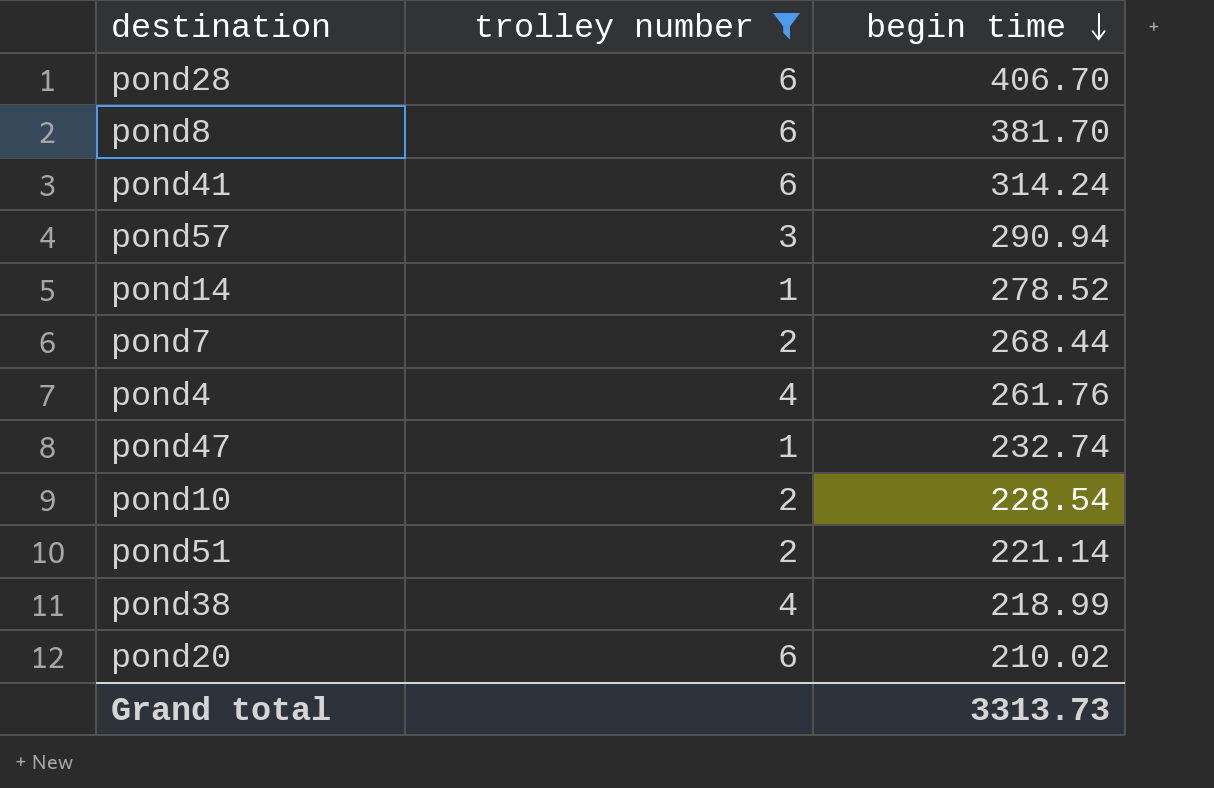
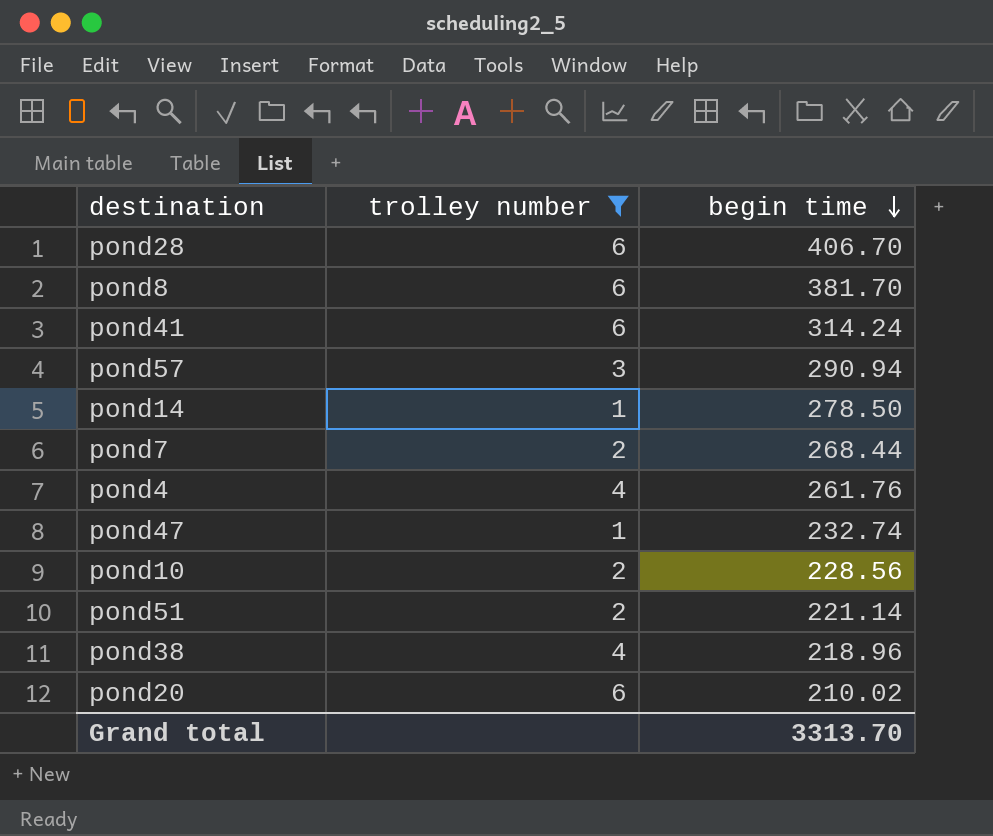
pond14 | begin time: 278.52 -> 278.50
pond10 | begin time: 228.54 -> 228.56
pond38 | begin time: 218.99 -> 218.96
Grand total | begin time: 3313.73 -> 3313.70

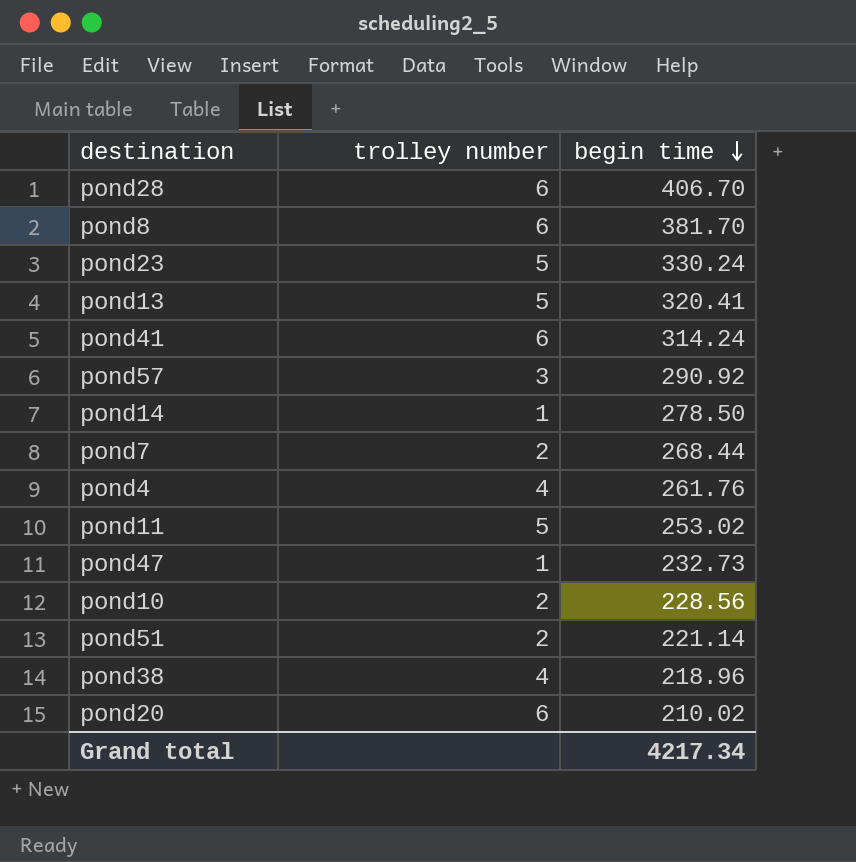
filter: trolley number != 5 -> none
pond57 | begin time: 290.94 -> 290.92
pond47 | begin time: 232.74 -> 232.73
Grand total | begin time: 3313.70 -> 4217.34

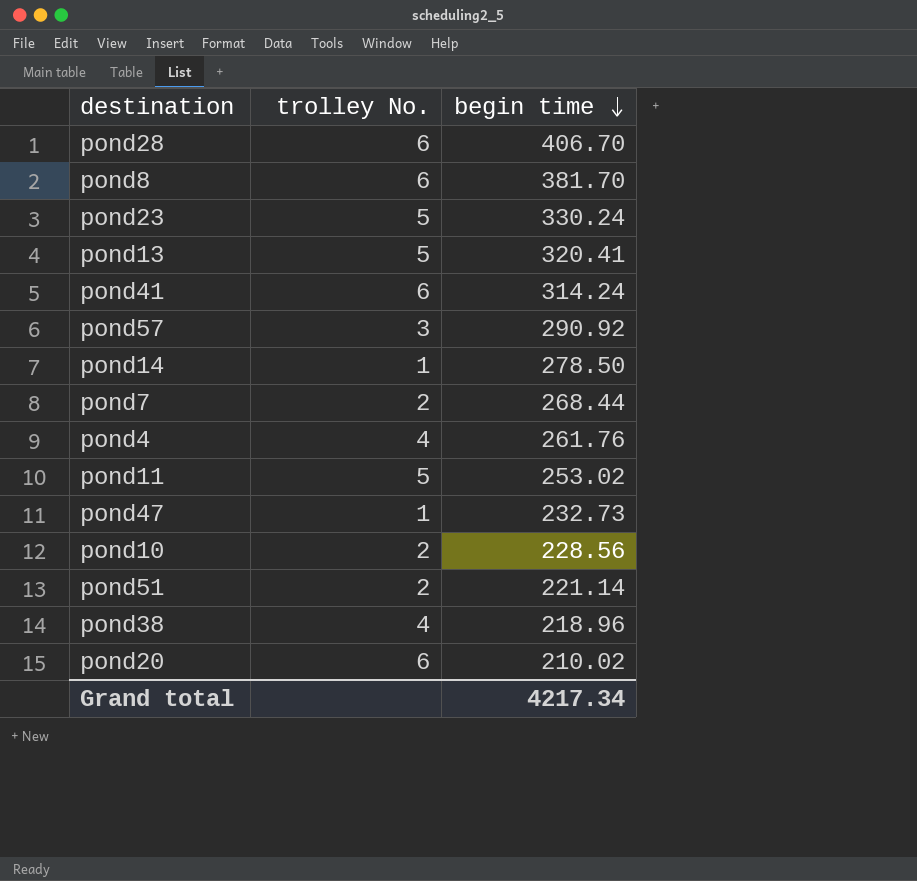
column name: trolley number -> trolley No.

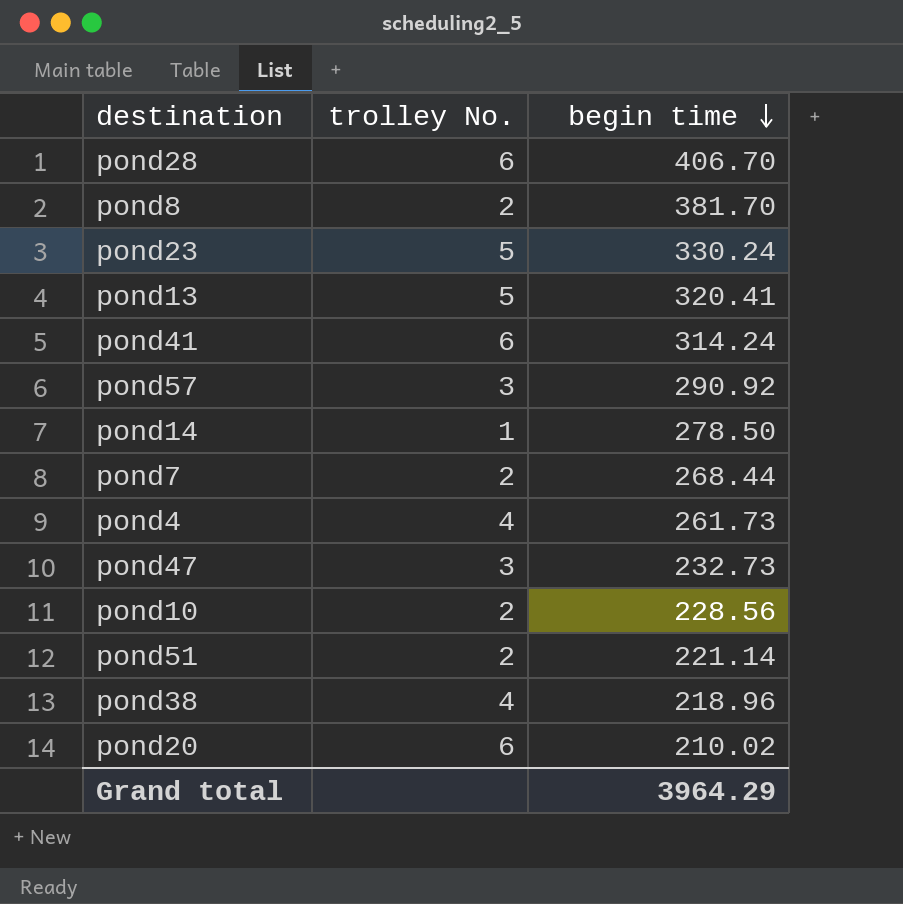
row pond11: 5 | 253.02 -> none
pond8 | trolley No.: 6 -> 2
pond4 | begin time: 261.76 -> 261.73
pond47 | trolley No.: 1 -> 3
Grand total | begin time: 4217.34 -> 3964.29

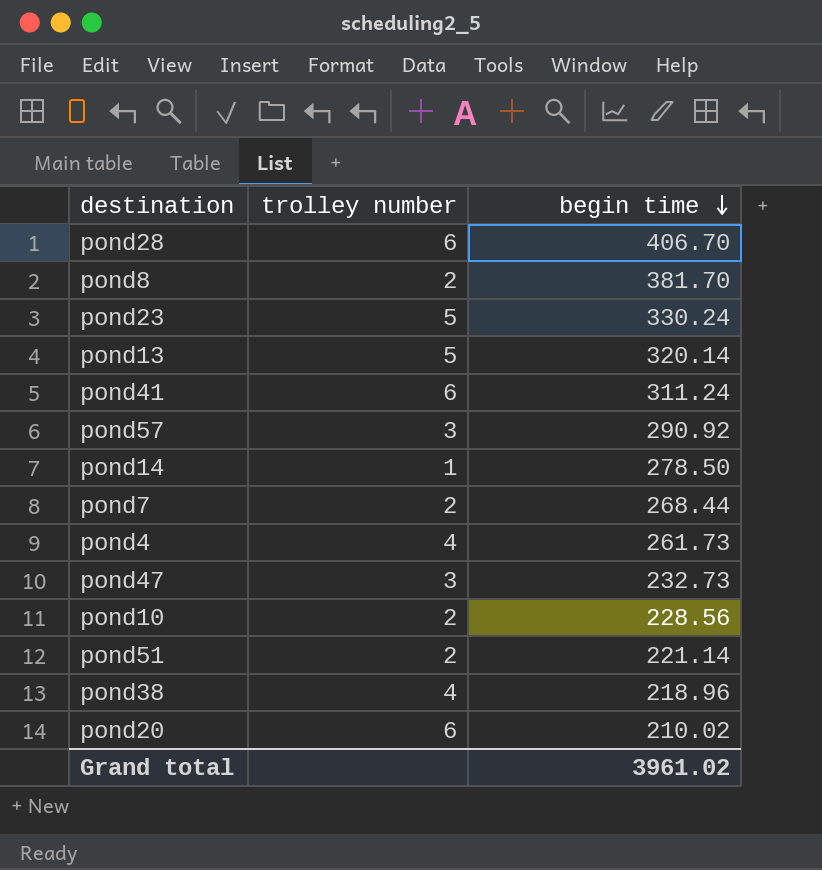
column name: trolley No. -> trolley number
pond13 | begin time: 320.41 -> 320.14
pond41 | begin time: 314.24 -> 311.24
Grand total | begin time: 3964.29 -> 3961.02

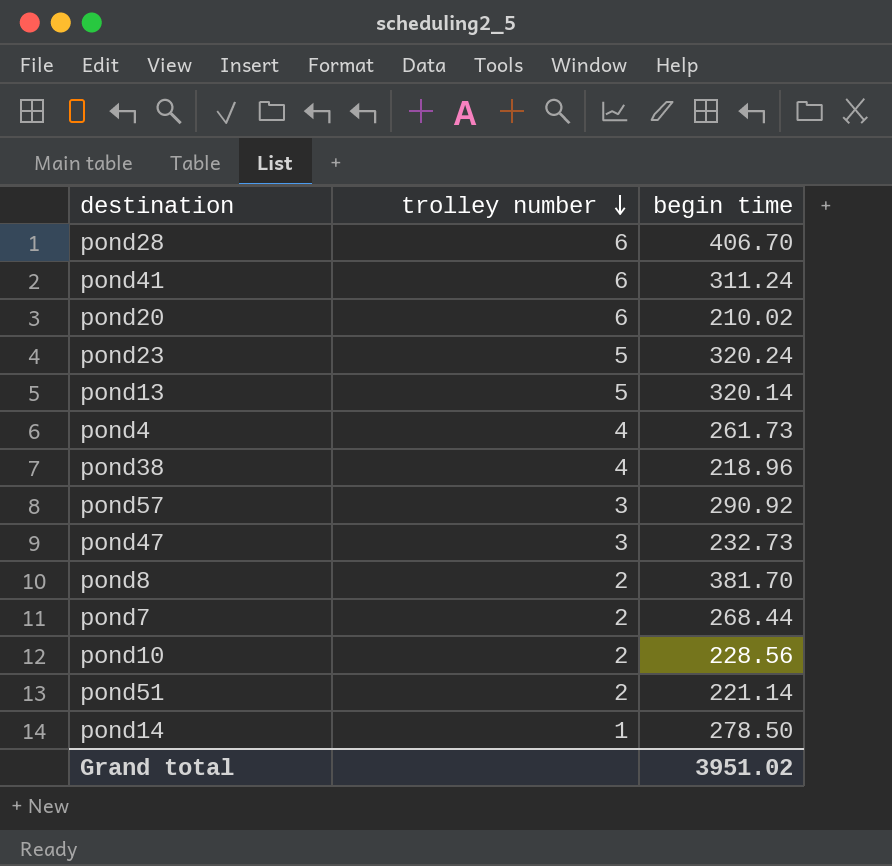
row order: begin time descending -> trolley number descending
pond23 | begin time: 330.24 -> 320.24
Grand total | begin time: 3961.02 -> 3951.02

